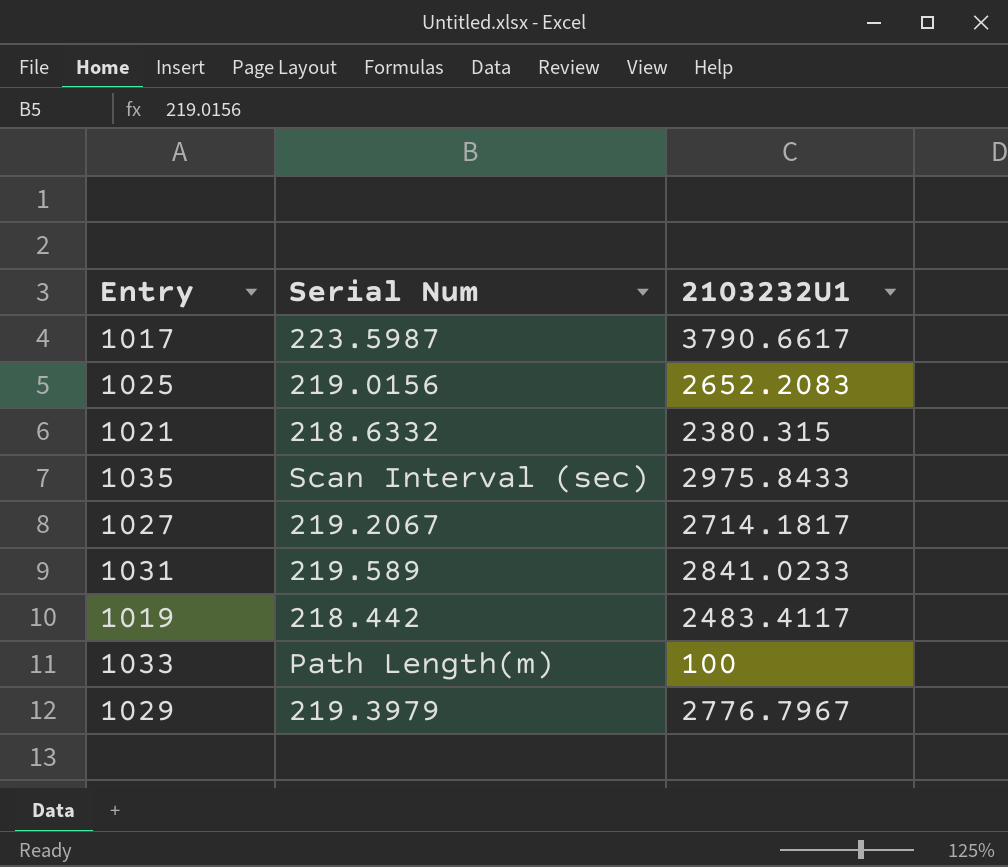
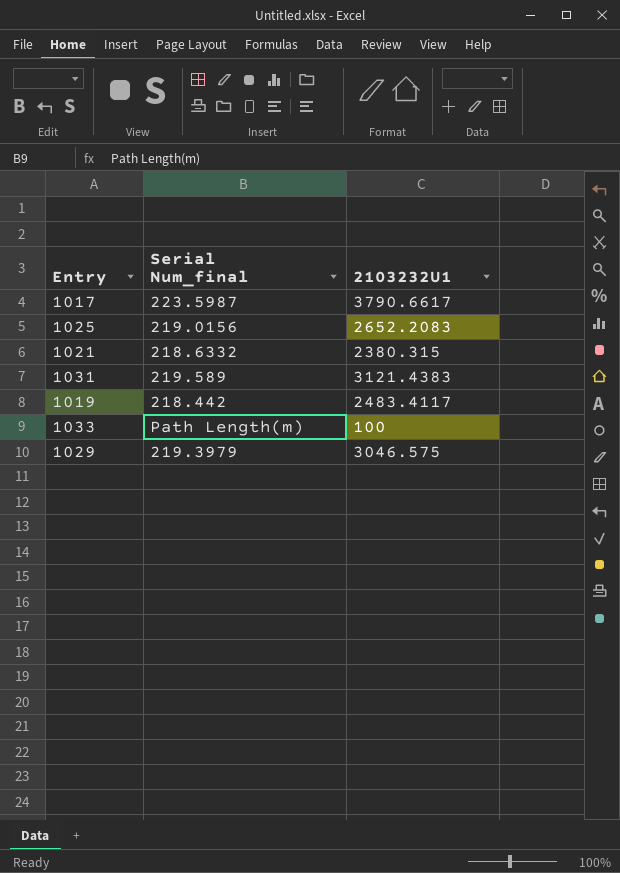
column name: Serial Num -> Serial Num_final
row 1035: Scan Interval (sec) | 2975.8433 -> none
row 1027: 219.2067 | 2714.1817 -> none
1031 | 2103232U1: 2841.0233 -> 3121.4383
1029 | 2103232U1: 2776.7967 -> 3046.575

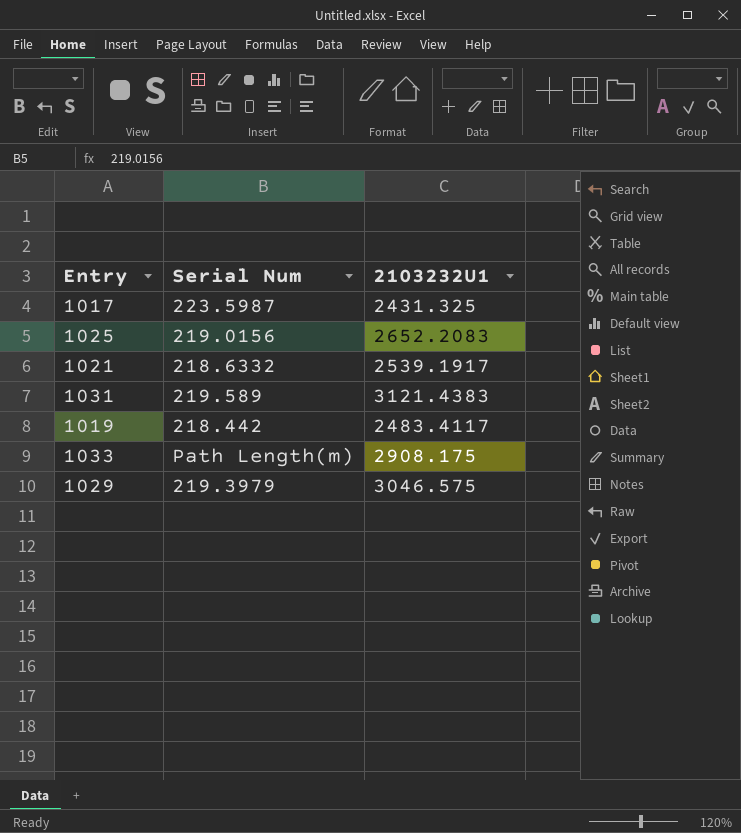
column name: Serial Num_final -> Serial Num
1017 | 2103232U1: 3790.6617 -> 2431.325
1021 | 2103232U1: 2380.315 -> 2539.1917
1033 | 2103232U1: 100 -> 2908.175

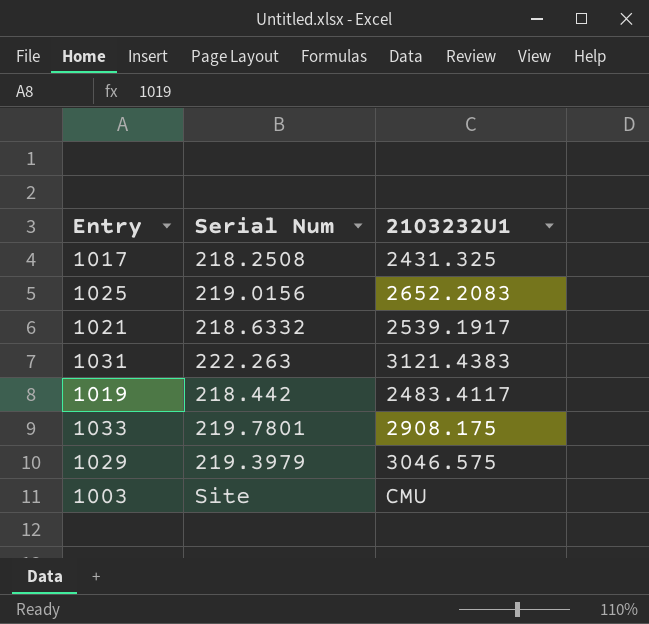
1017 | Serial Num: 223.5987 -> 218.2508
1031 | Serial Num: 219.589 -> 222.263
1033 | Serial Num: Path Length(m) -> 219.7801
row 1003: none -> Site | CMU

